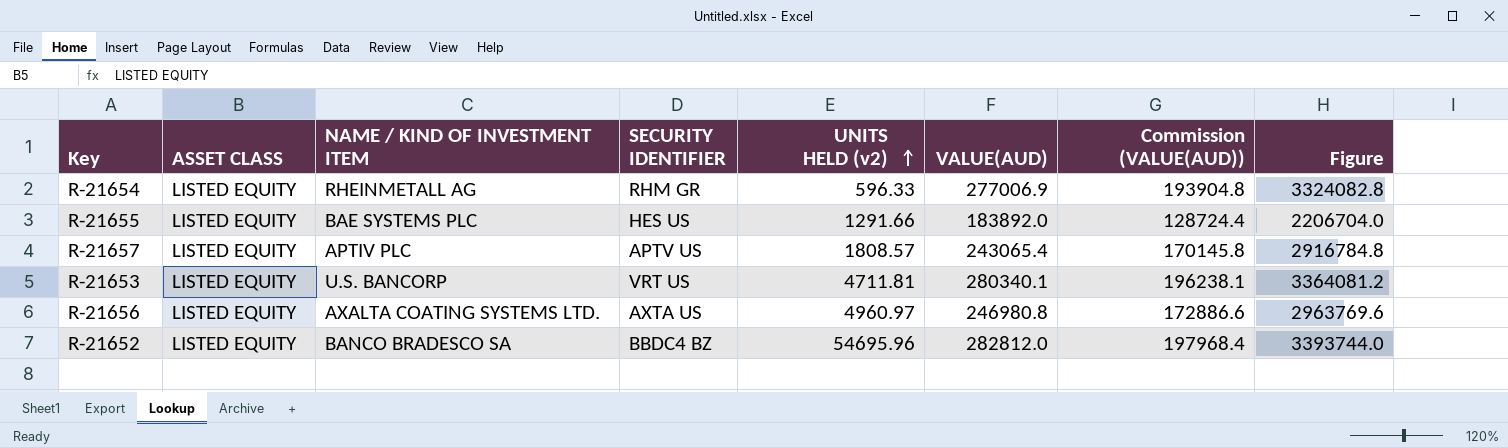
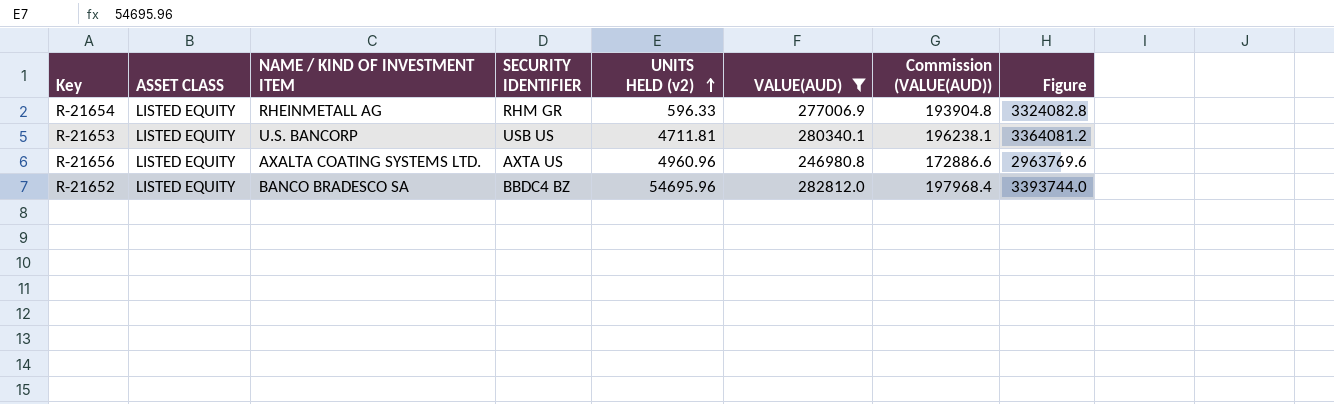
filter: none -> VALUE(AUD) >= 246980.8
R-21653 | SECURITY IDENTIFIER: VRT US -> USB US
R-21656 | UNITS HELD (v2): 4960.97 -> 4960.96

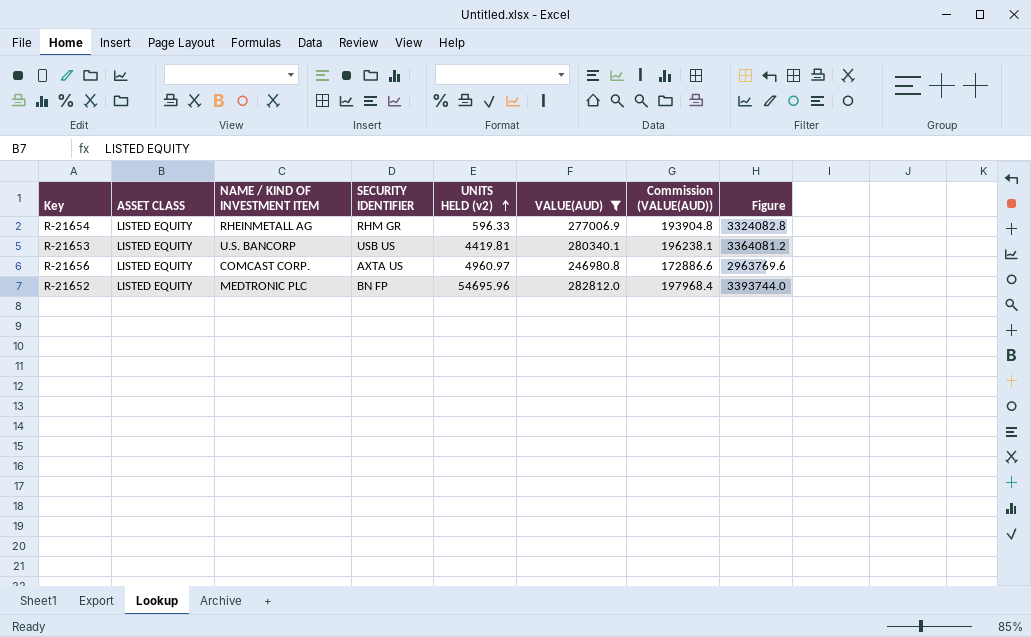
R-21653 | UNITS HELD (v2): 4711.81 -> 4419.81
R-21656 | NAME / KIND OF INVESTMENT ITEM: AXALTA COATING SYSTEMS LTD. -> COMCAST CORP.
R-21656 | UNITS HELD (v2): 4960.96 -> 4960.97
R-21652 | NAME / KIND OF INVESTMENT ITEM: BANCO BRADESCO SA -> MEDTRONIC PLC
R-21652 | SECURITY IDENTIFIER: BBDC4 BZ -> BN FP

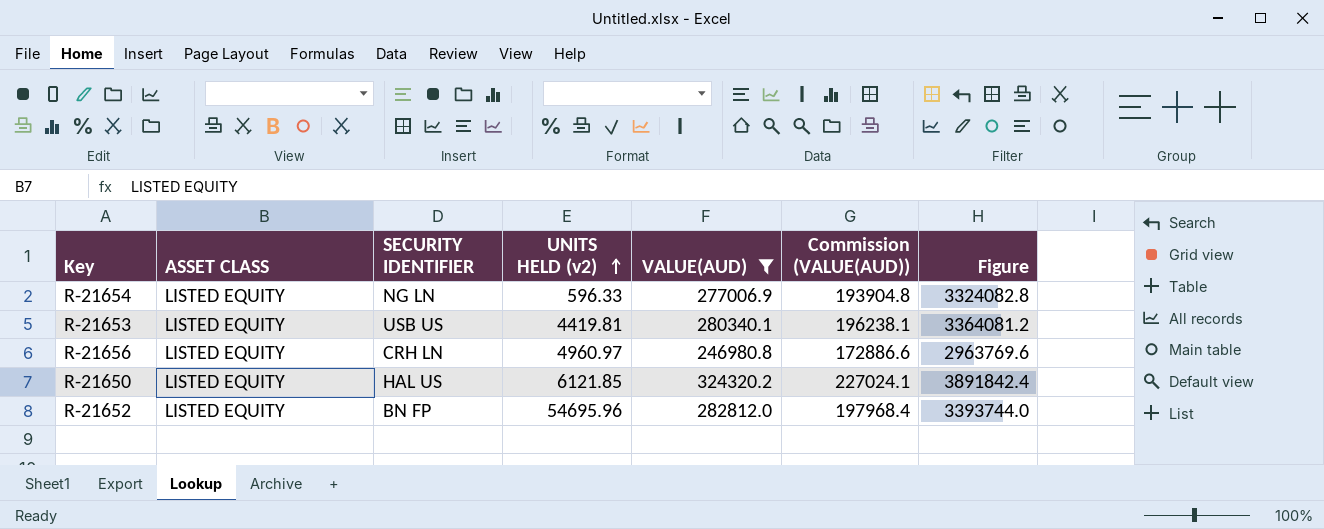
column NAME / KIND OF INVESTMENT ITEM | position: 3 -> none
R-21654 | SECURITY IDENTIFIER: RHM GR -> NG LN
R-21656 | SECURITY IDENTIFIER: AXTA US -> CRH LN
row R-21650: none -> LISTED EQUITY | HAL US | 6121.85 | 324320.2 | 227024.1 | 3891842.4

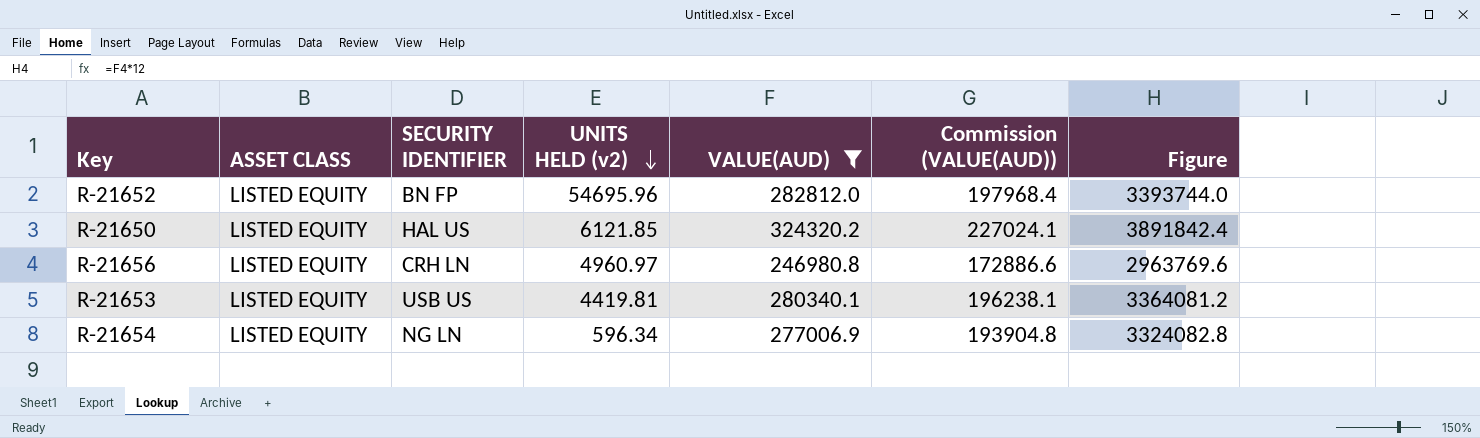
row order: UNITS HELD (v2) ascending -> UNITS HELD (v2) descending
R-21654 | UNITS HELD (v2): 596.33 -> 596.34

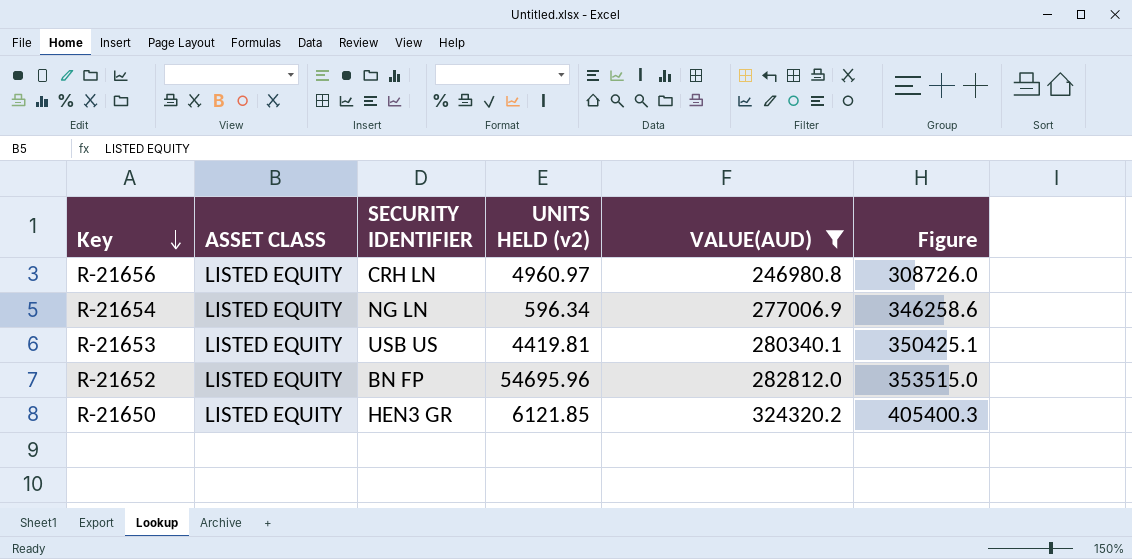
row order: UNITS HELD (v2) descending -> Key descending
column Commission (VALUE(AUD)) | formula: [VALUE(AUD)] * 0.7 -> none
column Figure | formula: [VALUE(AUD)] * 12 -> [VALUE(AUD)] * 1.25
R-21650 | SECURITY IDENTIFIER: HAL US -> HEN3 GR

